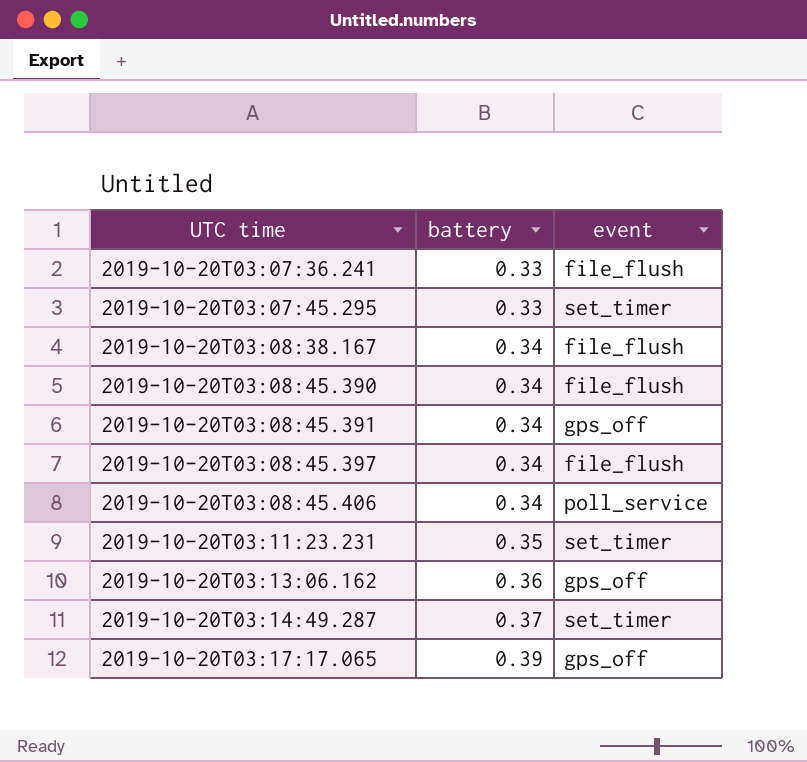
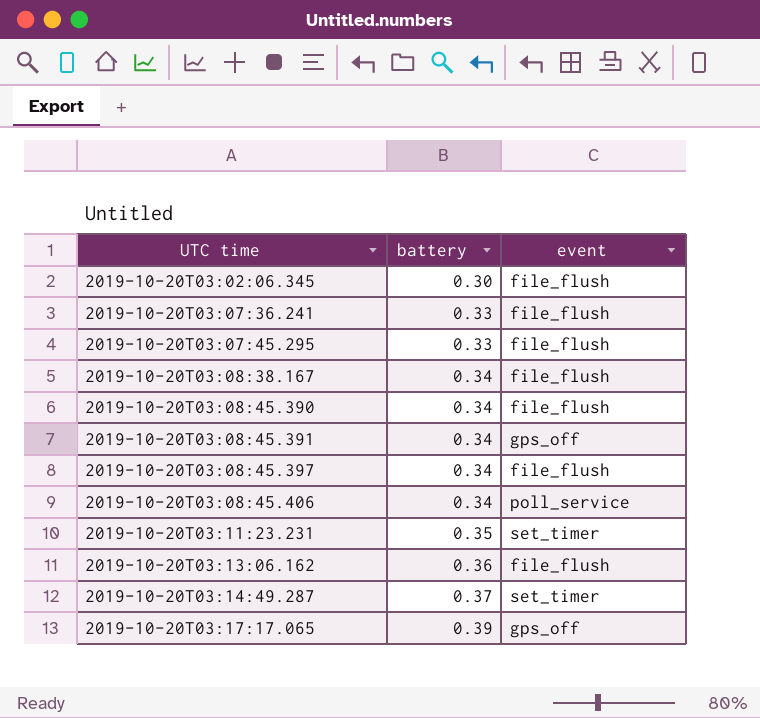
row 2019-10-20T03:02:06.345: none -> 0.30 | file_flush
2019-10-20T03:07:45.295 | event: set_timer -> file_flush
2019-10-20T03:13:06.162 | event: gps_off -> file_flush

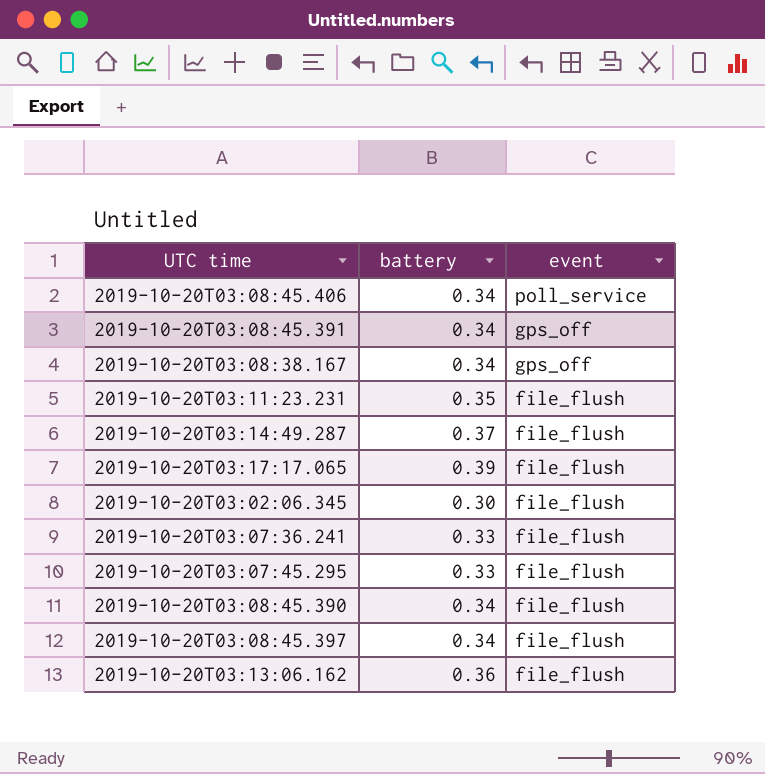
row order: UTC time ascending -> event descending
2019-10-20T03:08:38.167 | event: file_flush -> gps_off
2019-10-20T03:11:23.231 | event: set_timer -> file_flush
2019-10-20T03:14:49.287 | event: set_timer -> file_flush
2019-10-20T03:17:17.065 | event: gps_off -> file_flush

